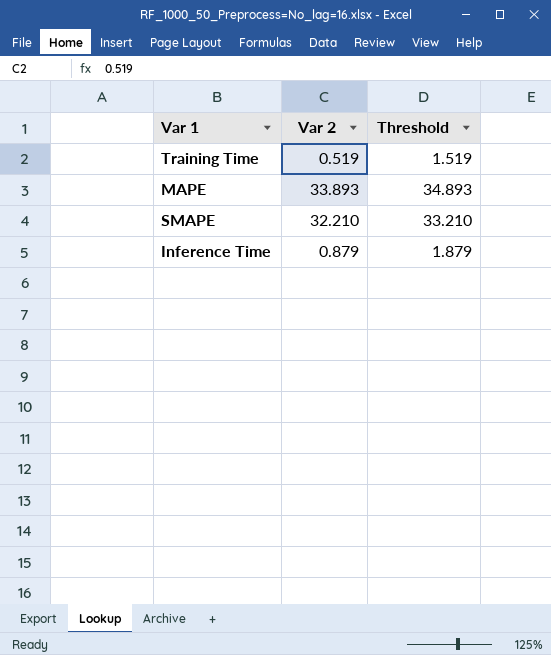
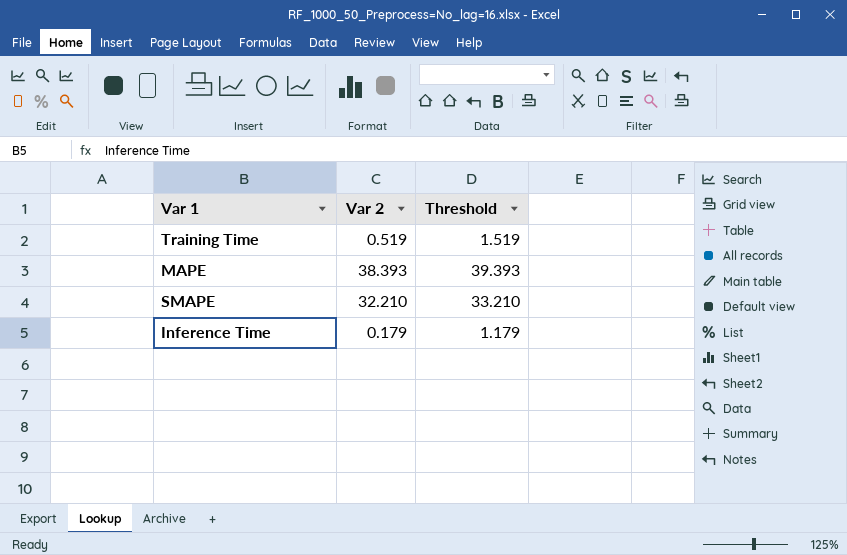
MAPE | Var 2: 33.893 -> 38.393
MAPE | Threshold: 34.893 -> 39.393
Inference Time | Var 2: 0.879 -> 0.179
Inference Time | Threshold: 1.879 -> 1.179

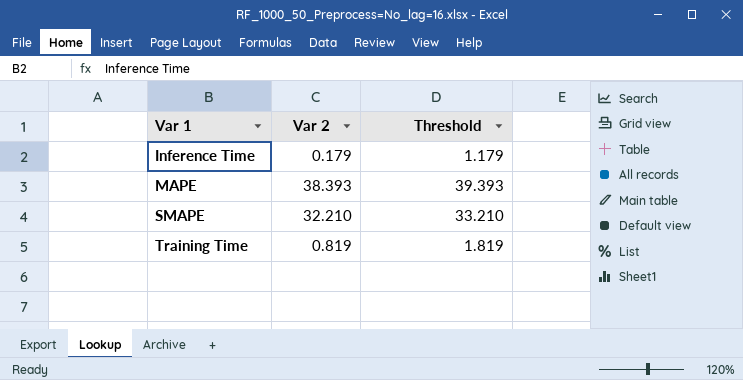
row order: none -> Var 1 ascending
Training Time | Var 2: 0.519 -> 0.819
Training Time | Threshold: 1.519 -> 1.819

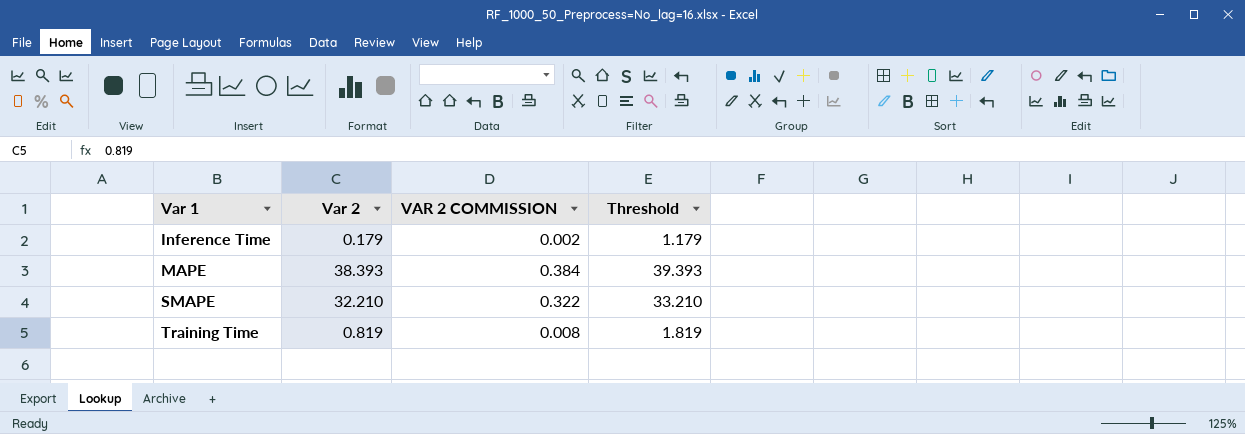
column VAR 2 COMMISSION | formula: none -> [Var 2] * 0.01

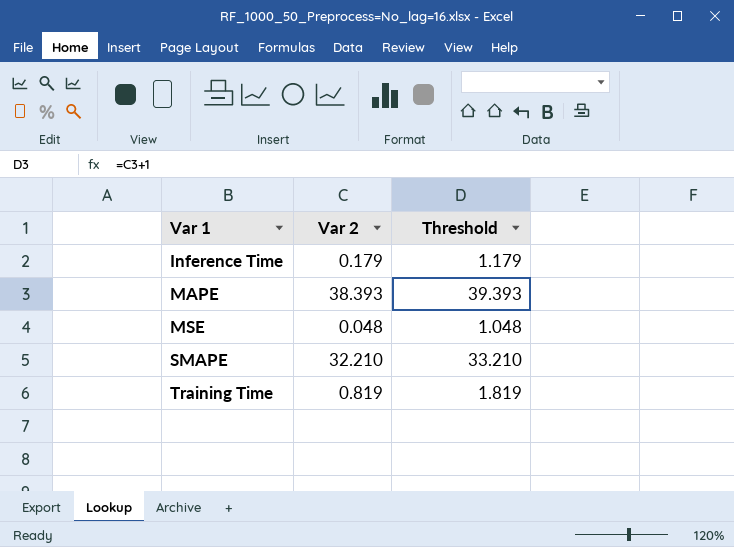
column VAR 2 COMMISSION | formula: [Var 2] * 0.01 -> none
row MSE: none -> 0.048 | 1.048

